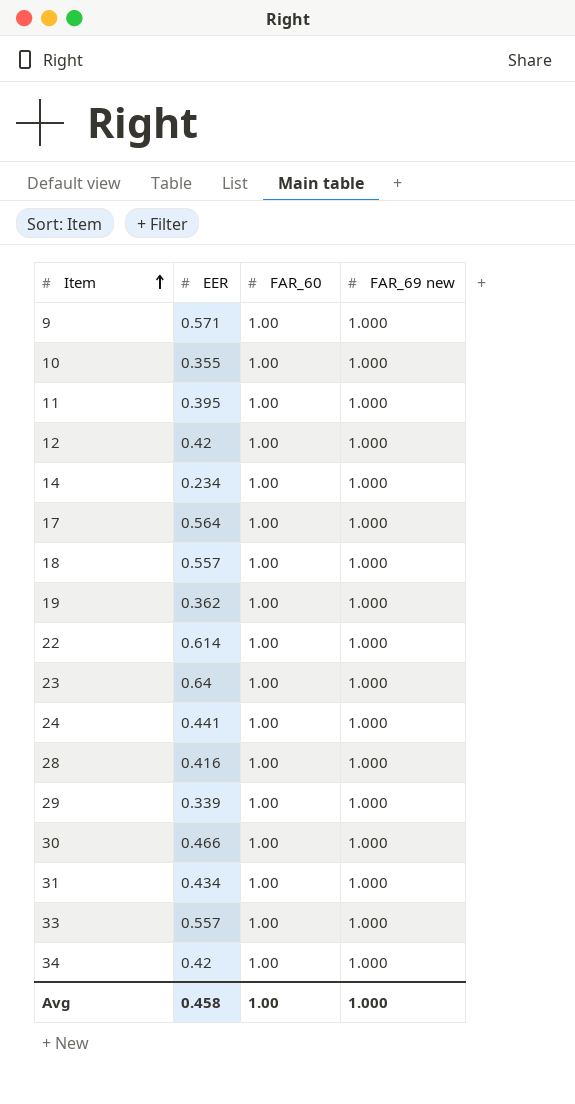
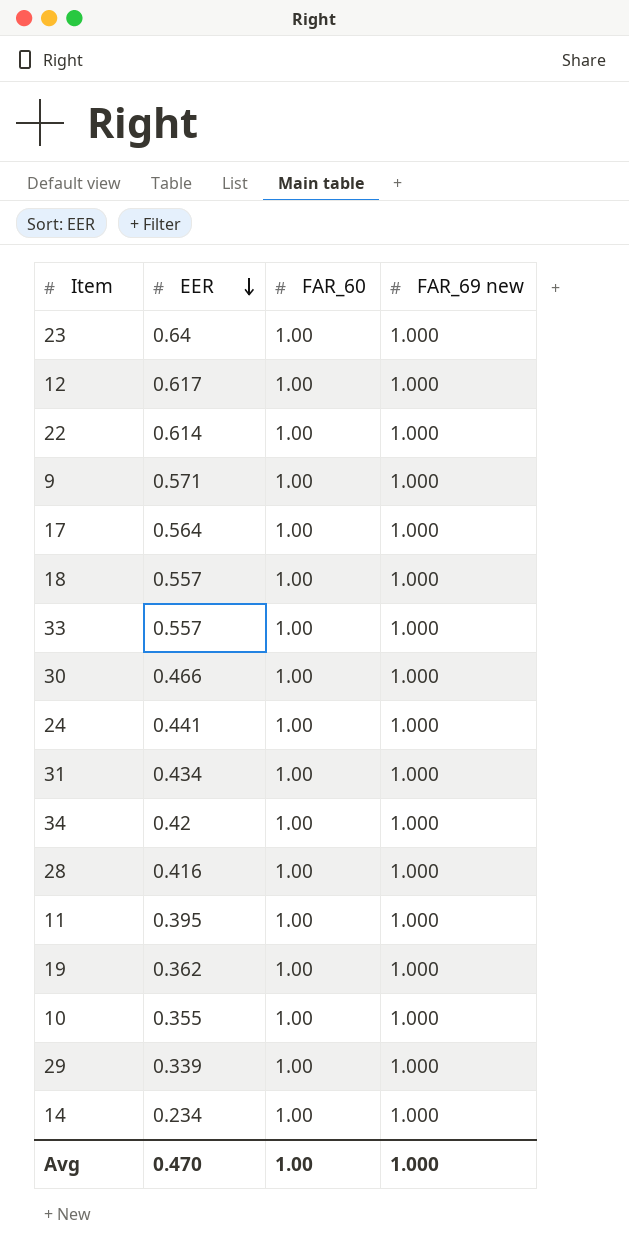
row order: Item ascending -> EER descending
12 | EER: 0.42 -> 0.617
Avg | EER: 0.458 -> 0.470

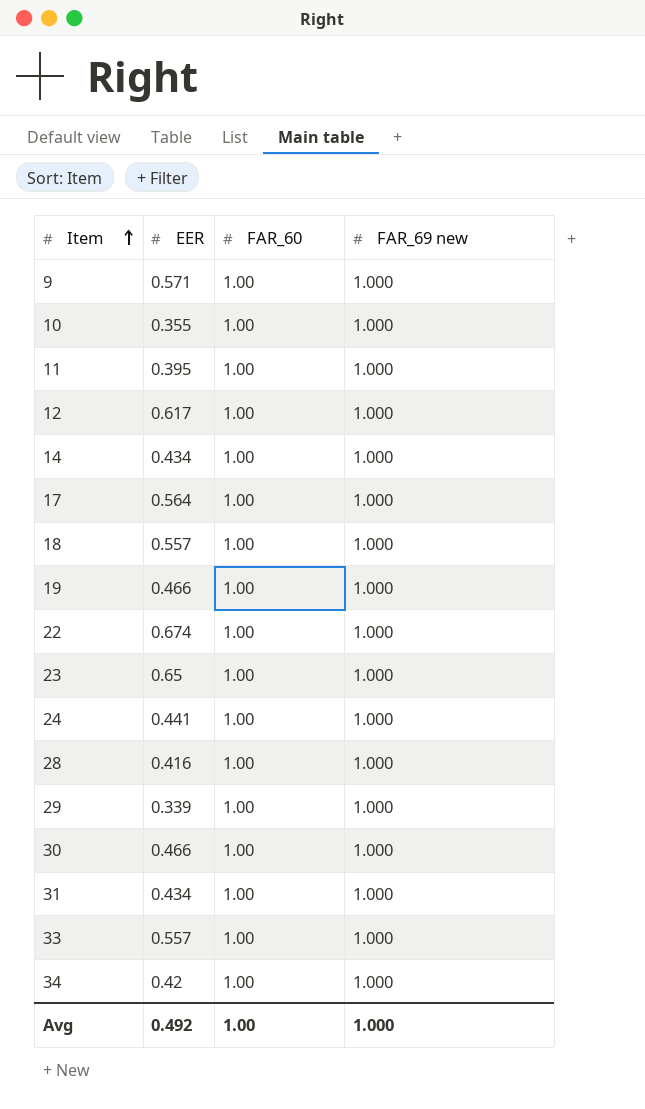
row order: EER descending -> Item ascending
14 | EER: 0.234 -> 0.434
19 | EER: 0.362 -> 0.466
22 | EER: 0.614 -> 0.674
23 | EER: 0.64 -> 0.65
Avg | EER: 0.470 -> 0.492

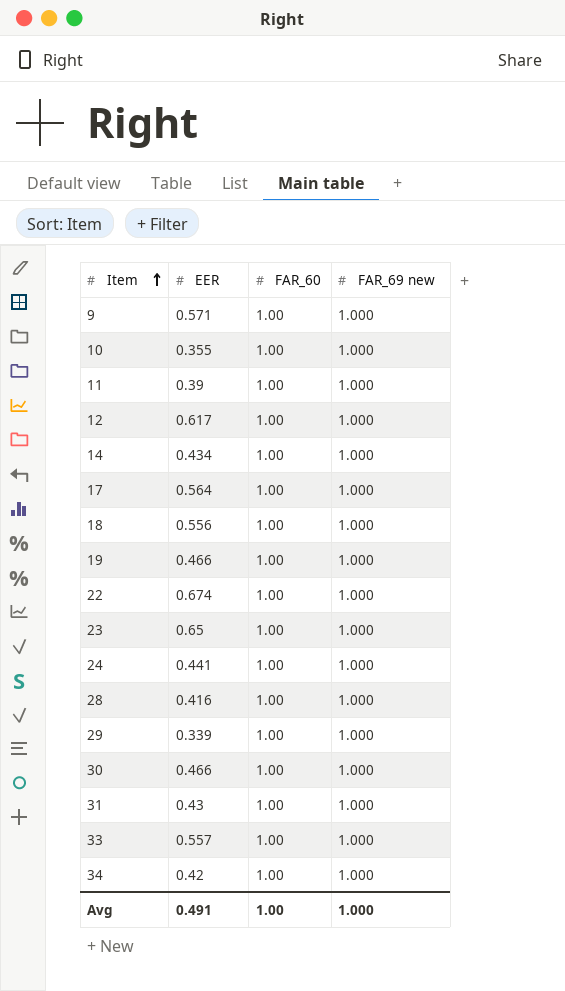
11 | EER: 0.395 -> 0.39
18 | EER: 0.557 -> 0.556
31 | EER: 0.434 -> 0.43
Avg | EER: 0.492 -> 0.491

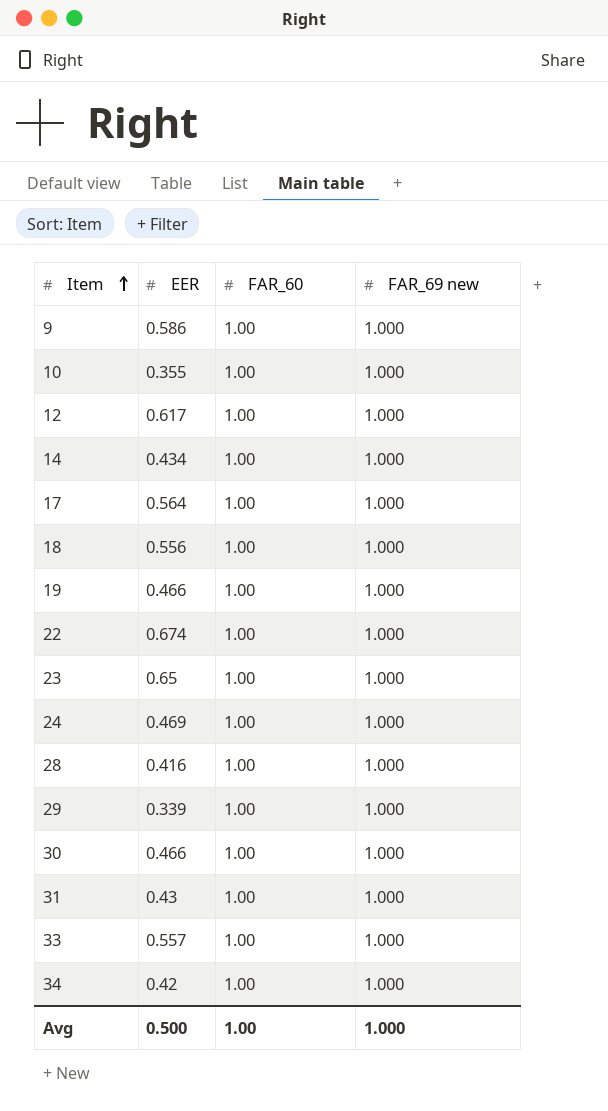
row 11: 0.39 | 1.00 | 1.000 -> none
9 | EER: 0.571 -> 0.586
24 | EER: 0.441 -> 0.469
Avg | EER: 0.491 -> 0.500

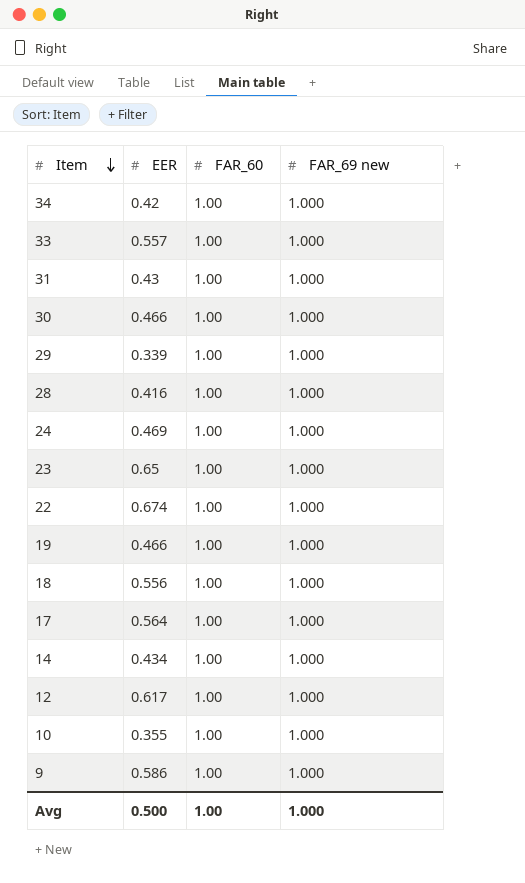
row order: Item ascending -> Item descending

